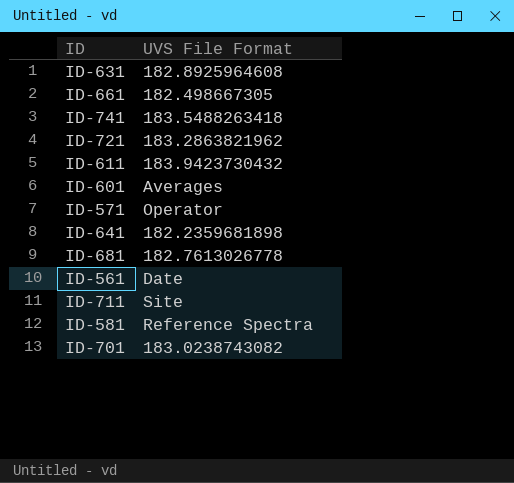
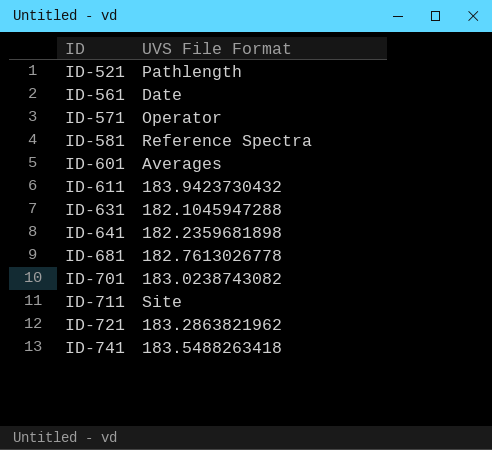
row order: none -> ID ascending
row ID-661: 182.498667305 -> none
row ID-521: none -> Pathlength
ID-631 | UVS File Format: 182.8925964608 -> 182.1045947288

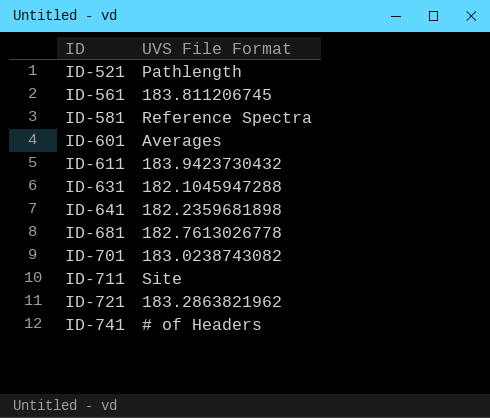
row ID-571: Operator -> none
ID-561 | UVS File Format: Date -> 183.811206745
ID-741 | UVS File Format: 183.5488263418 -> # of Headers

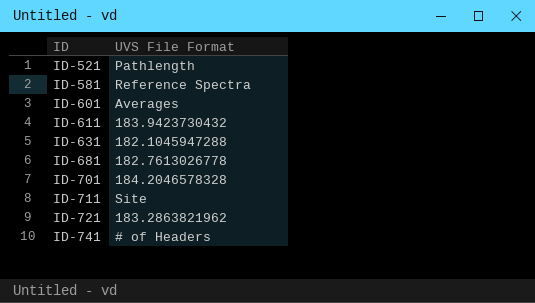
row ID-561: 183.811206745 -> none
row ID-641: 182.2359681898 -> none
ID-701 | UVS File Format: 183.0238743082 -> 184.2046578328

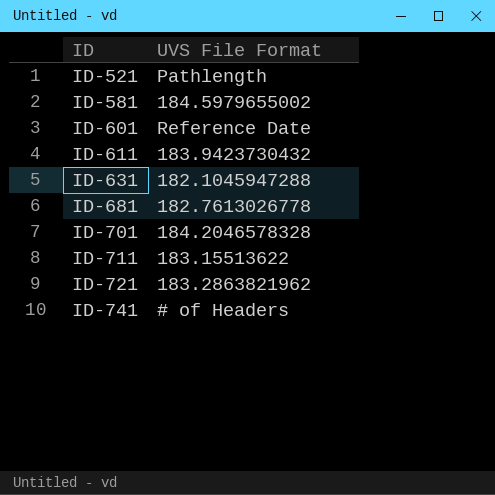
ID-581 | UVS File Format: Reference Spectra -> 184.5979655002
ID-601 | UVS File Format: Averages -> Reference Date
ID-711 | UVS File Format: Site -> 183.15513622

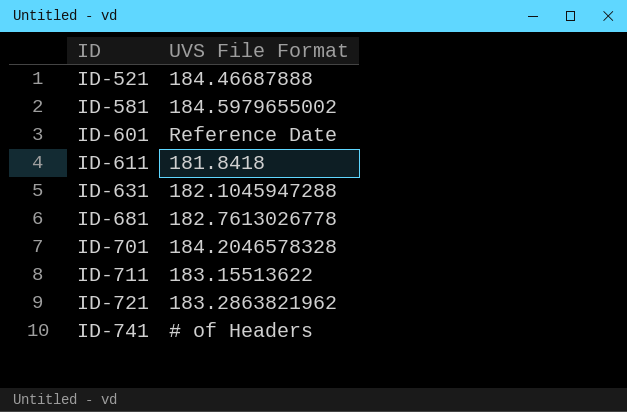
ID-521 | UVS File Format: Pathlength -> 184.46687888
ID-611 | UVS File Format: 183.9423730432 -> 181.8418

